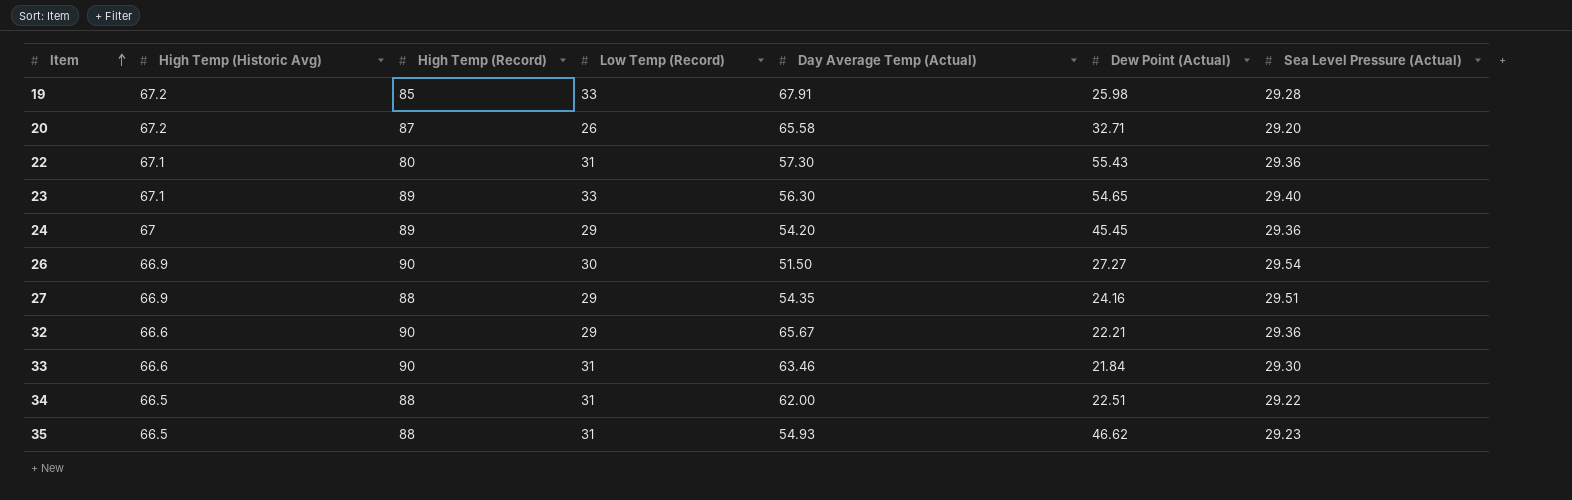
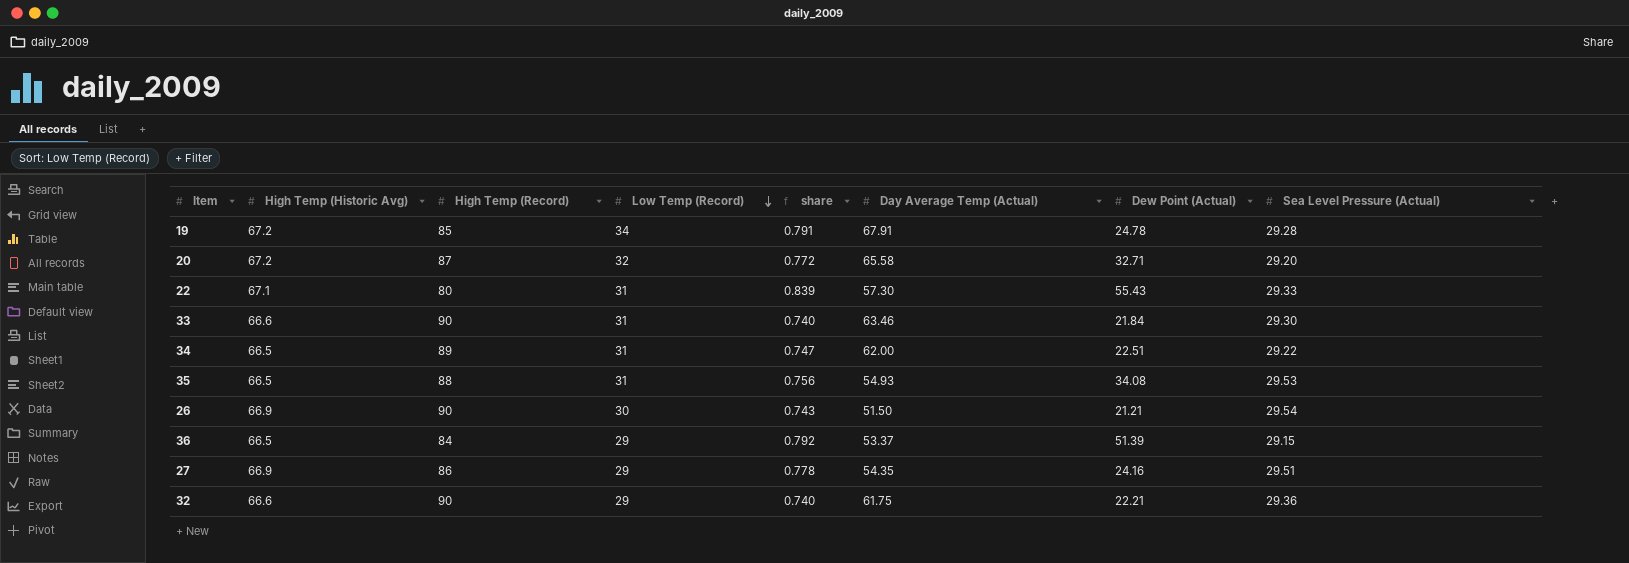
row order: Item ascending -> Low Temp (Record) descending
column share | formula: none -> [High Temp (Historic Avg)] / [High Temp (Record)]
row 23: 67.1 | 89 | 33 | 56.30 | 54.65 | 29.40 -> none
row 24: 67 | 89 | 29 | 54.20 | 45.45 | 29.36 -> none
19 | Low Temp (Record): 33 -> 34
19 | Dew Point (Actual): 25.98 -> 24.78
20 | Low Temp (Record): 26 -> 32
22 | Sea Level Pressure (Actual): 29.36 -> 29.33
34 | High Temp (Record): 88 -> 89
35 | Dew Point (Actual): 46.62 -> 34.08
35 | Sea Level Pressure (Actual): 29.23 -> 29.53
26 | Dew Point (Actual): 27.27 -> 21.21
row 36: none -> 66.5 | 84 | 29 | 0.792 | 53.37 | 51.39 | 29.15
27 | High Temp (Record): 88 -> 86
32 | Day Average Temp (Actual): 65.67 -> 61.75

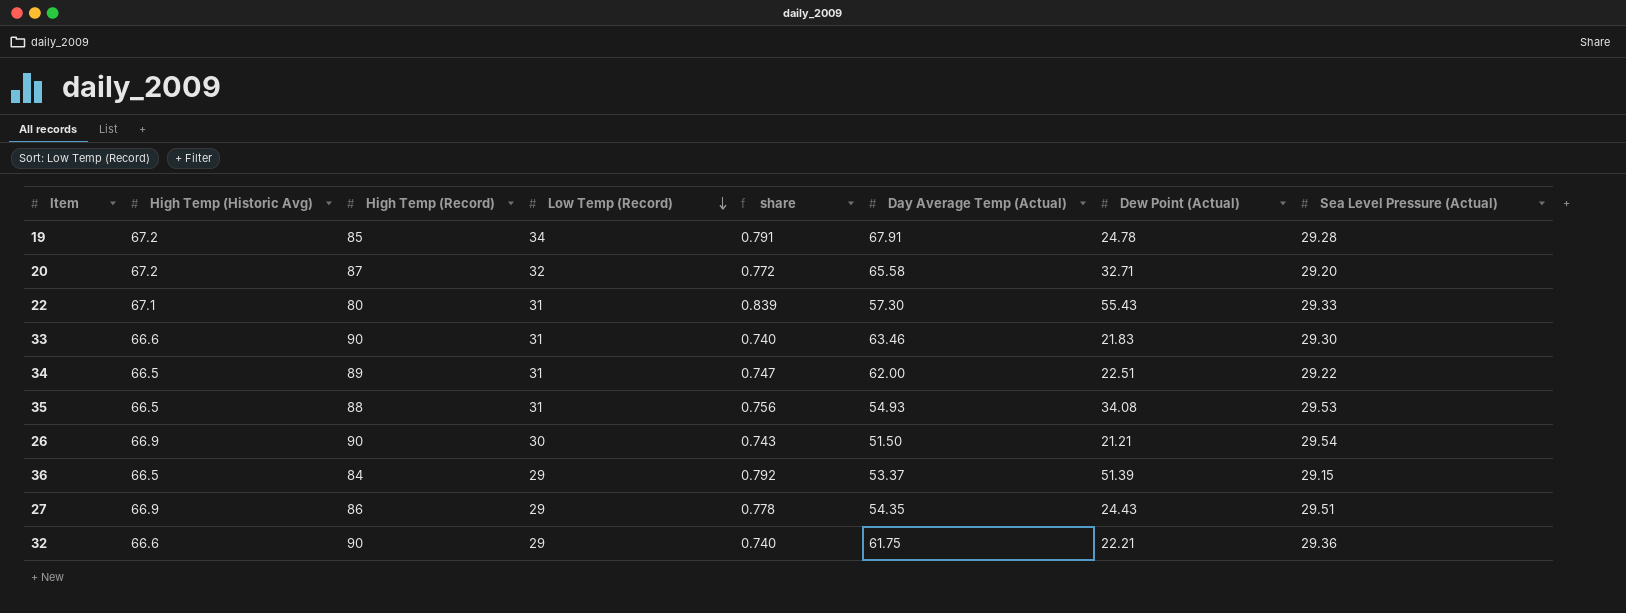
33 | Dew Point (Actual): 21.84 -> 21.83
27 | Dew Point (Actual): 24.16 -> 24.43

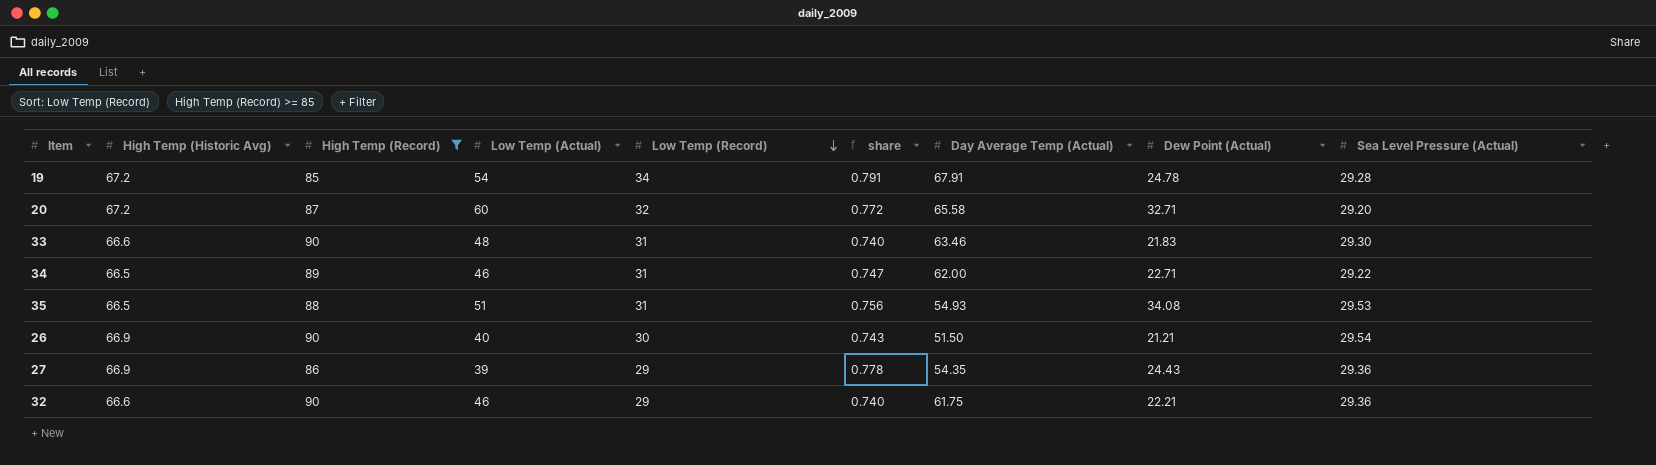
filter: none -> High Temp (Record) >= 85
column Low Temp (Actual) | position: none -> 4
34 | Dew Point (Actual): 22.51 -> 22.71
27 | Sea Level Pressure (Actual): 29.51 -> 29.36

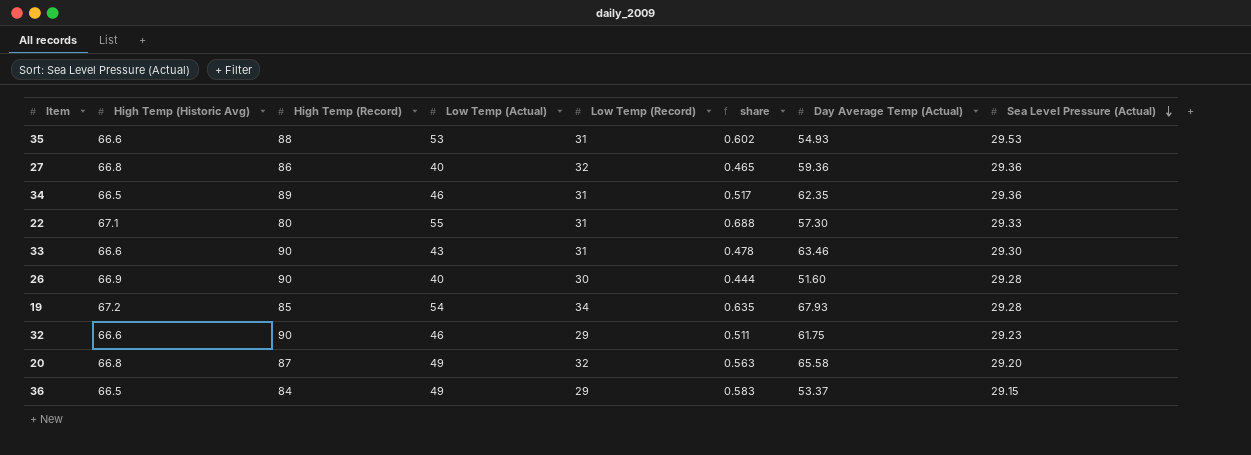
filter: High Temp (Record) >= 85 -> none
row order: Low Temp (Record) descending -> Sea Level Pressure (Actual) descending
column Dew Point (Actual) | position: 8 -> none
column share | formula: [High Temp (Historic Avg)] / [High Temp (Record)] -> [Low Temp (Actual)] / [High Temp (Record)]
35 | High Temp (Historic Avg): 66.5 -> 66.6
35 | Low Temp (Actual): 51 -> 53
27 | High Temp (Historic Avg): 66.9 -> 66.8
27 | Low Temp (Actual): 39 -> 40
27 | Low Temp (Record): 29 -> 32
27 | Day Average Temp (Actual): 54.35 -> 59.36
34 | Day Average Temp (Actual): 62.00 -> 62.35
34 | Sea Level Pressure (Actual): 29.22 -> 29.36
33 | Low Temp (Actual): 48 -> 43
26 | Day Average Temp (Actual): 51.50 -> 51.60
26 | Sea Level Pressure (Actual): 29.54 -> 29.28
19 | Day Average Temp (Actual): 67.91 -> 67.93
32 | Sea Level Pressure (Actual): 29.36 -> 29.23
20 | High Temp (Historic Avg): 67.2 -> 66.8
20 | Low Temp (Actual): 60 -> 49

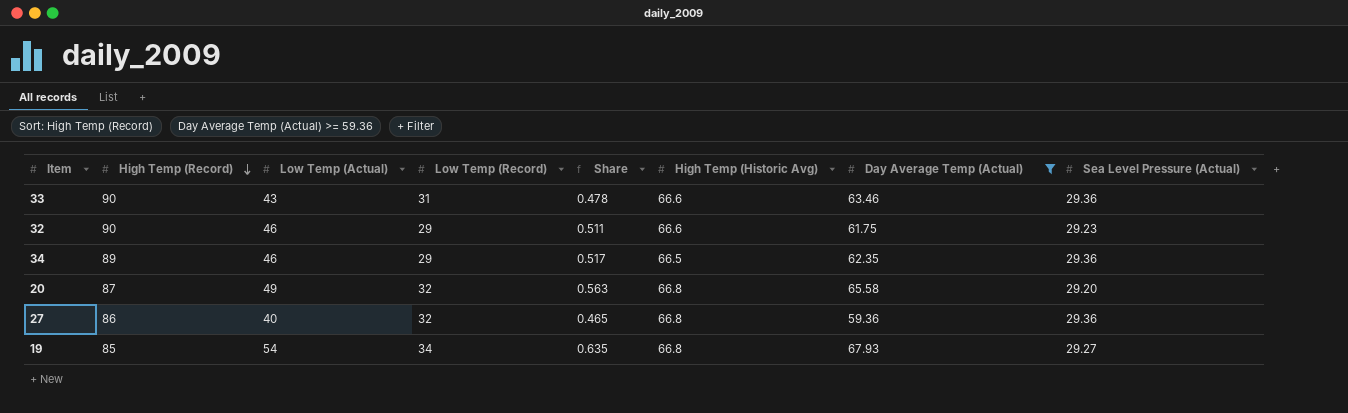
filter: none -> Day Average Temp (Actual) >= 59.36
row order: Sea Level Pressure (Actual) descending -> High Temp (Record) descending
column name: share -> Share
column High Temp (Historic Avg) | position: 2 -> 6
33 | Sea Level Pressure (Actual): 29.30 -> 29.36
34 | Low Temp (Record): 31 -> 29
19 | High Temp (Historic Avg): 67.2 -> 66.8
19 | Sea Level Pressure (Actual): 29.28 -> 29.27

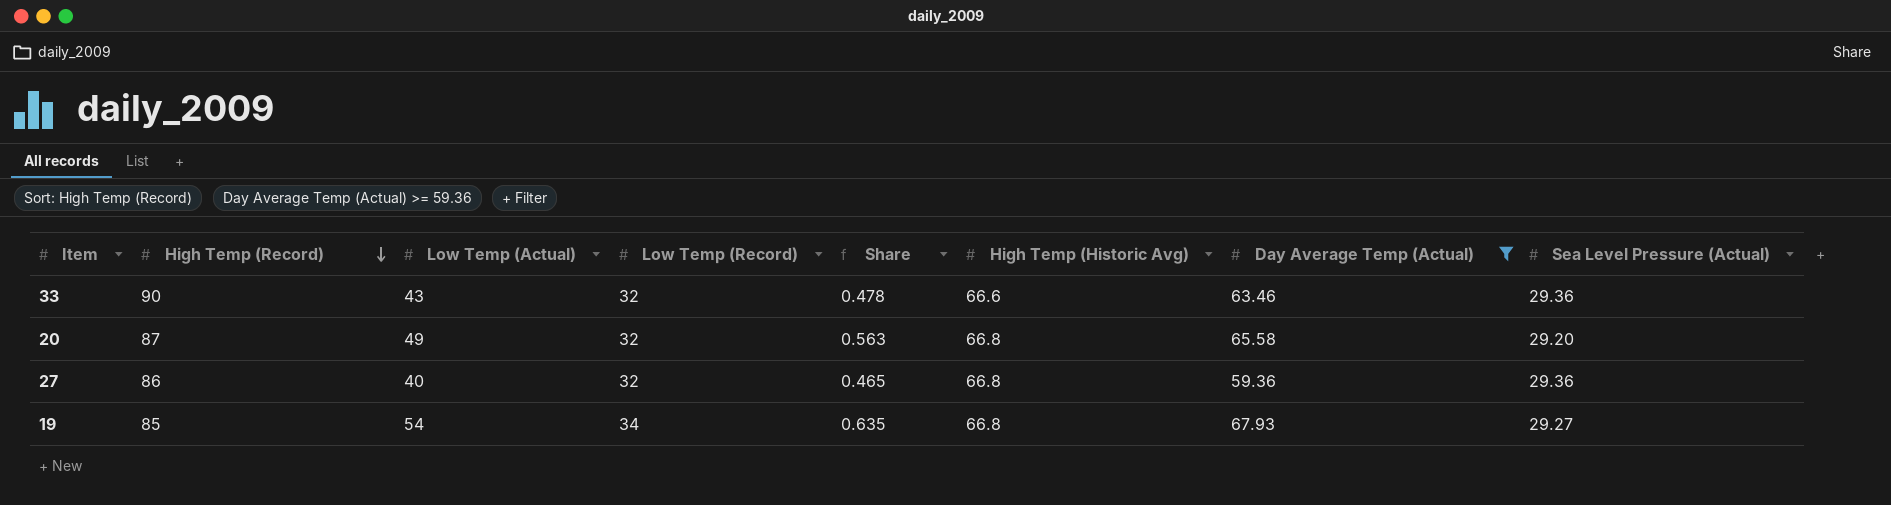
row 32: 90 | 46 | 29 | 0.511 | 66.6 | 61.75 | 29.23 -> none
row 34: 89 | 46 | 29 | 0.517 | 66.5 | 62.35 | 29.36 -> none
33 | Low Temp (Record): 31 -> 32

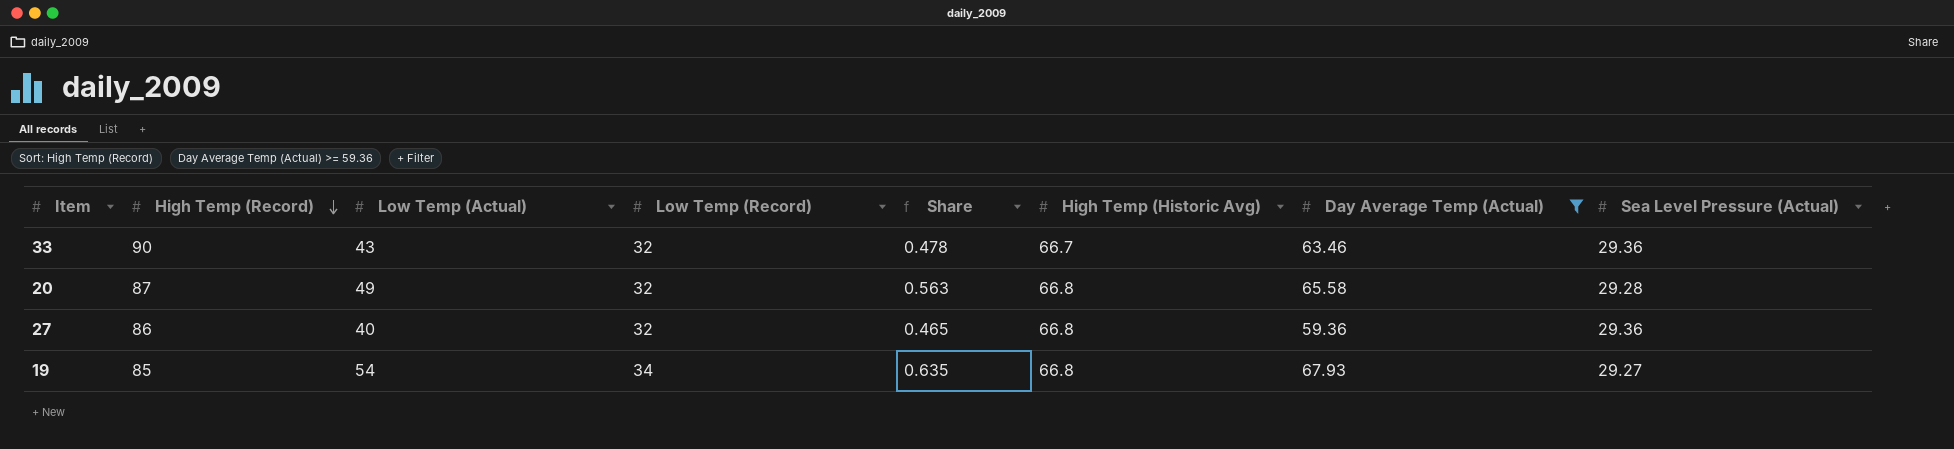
33 | High Temp (Historic Avg): 66.6 -> 66.7
20 | Sea Level Pressure (Actual): 29.20 -> 29.28

